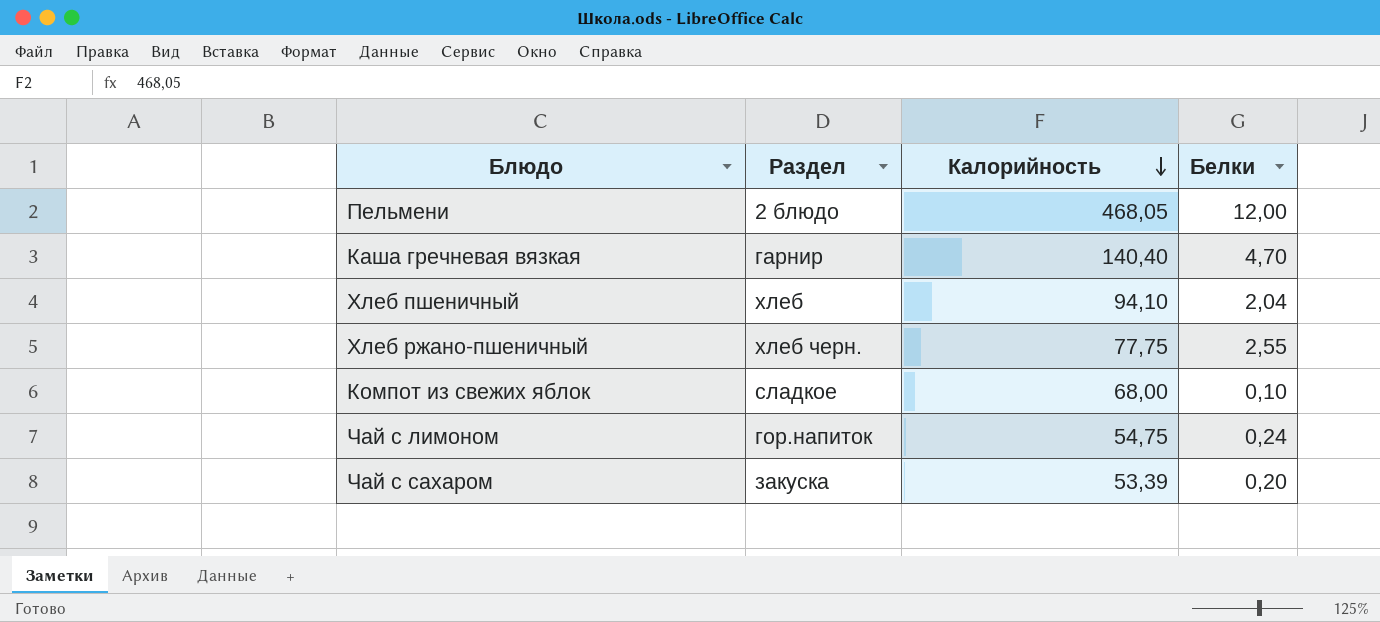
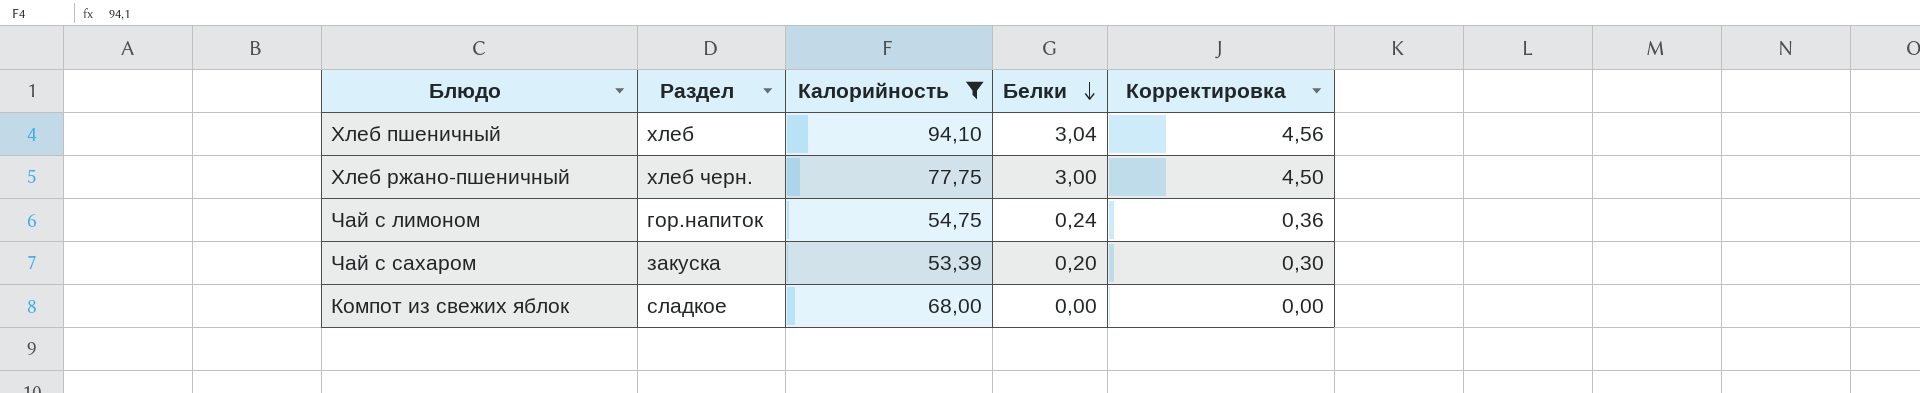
filter: none -> Калорийность <= 94,10
row order: Калорийность descending -> Белки descending
column Корректировка | formula: none -> [Белки] * 1,5
Хлеб пшеничный | Белки: 2,04 -> 3,04
Хлеб ржано-пшеничный | Белки: 2,55 -> 3,00
Компот из свежих яблок | Белки: 0,10 -> 0,00

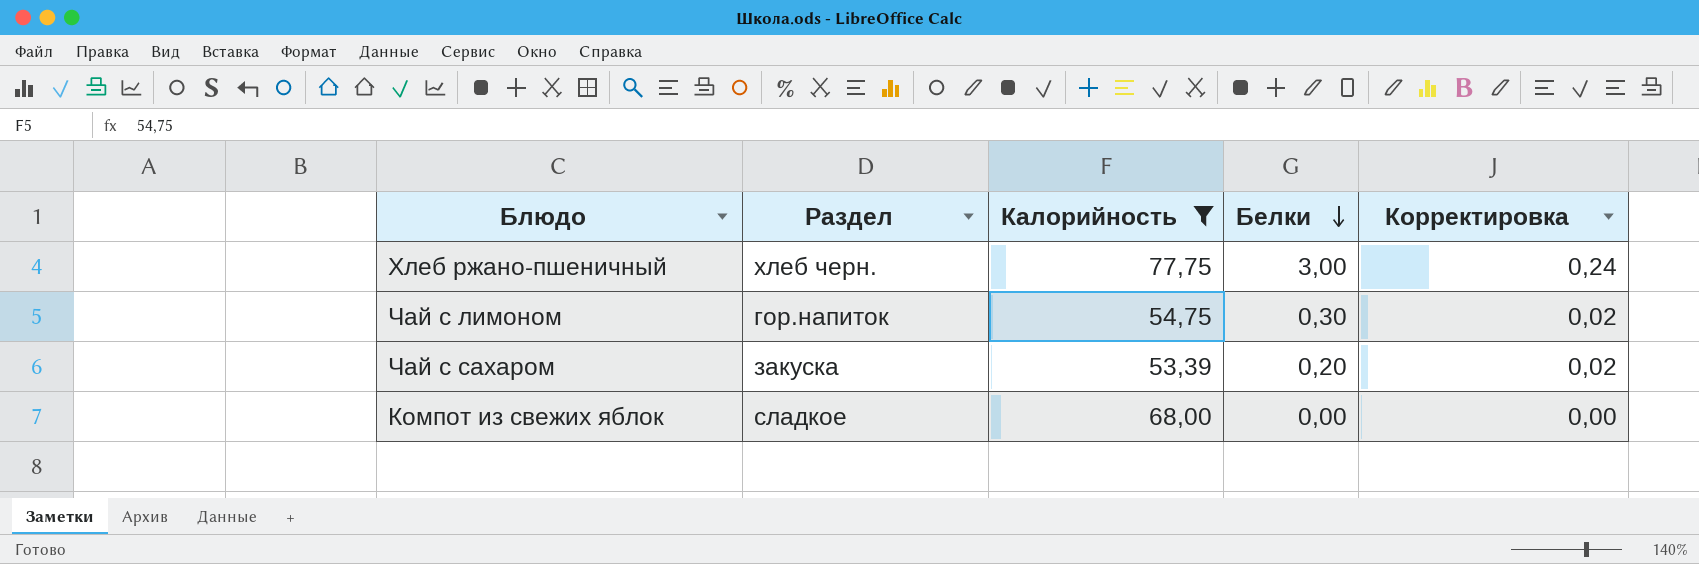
column Корректировка | formula: [Белки] * 1,5 -> [Белки] * 0,08
row Хлеб пшеничный: хлеб | 94,10 | 3,04 | 4,56 -> none
Чай с лимоном | Белки: 0,24 -> 0,30

